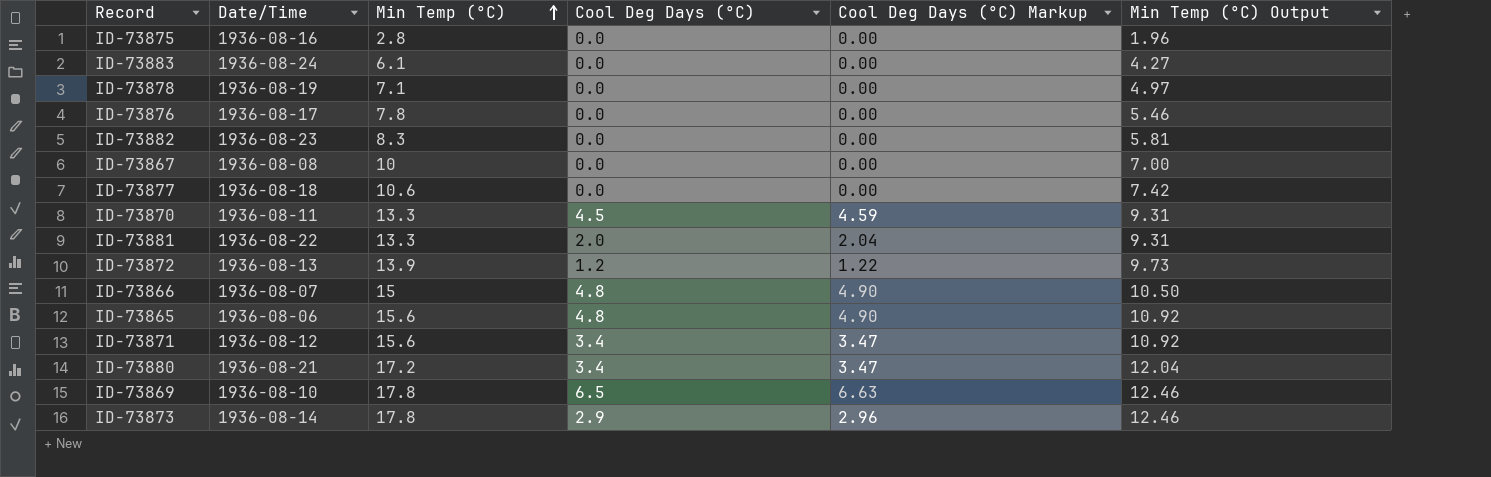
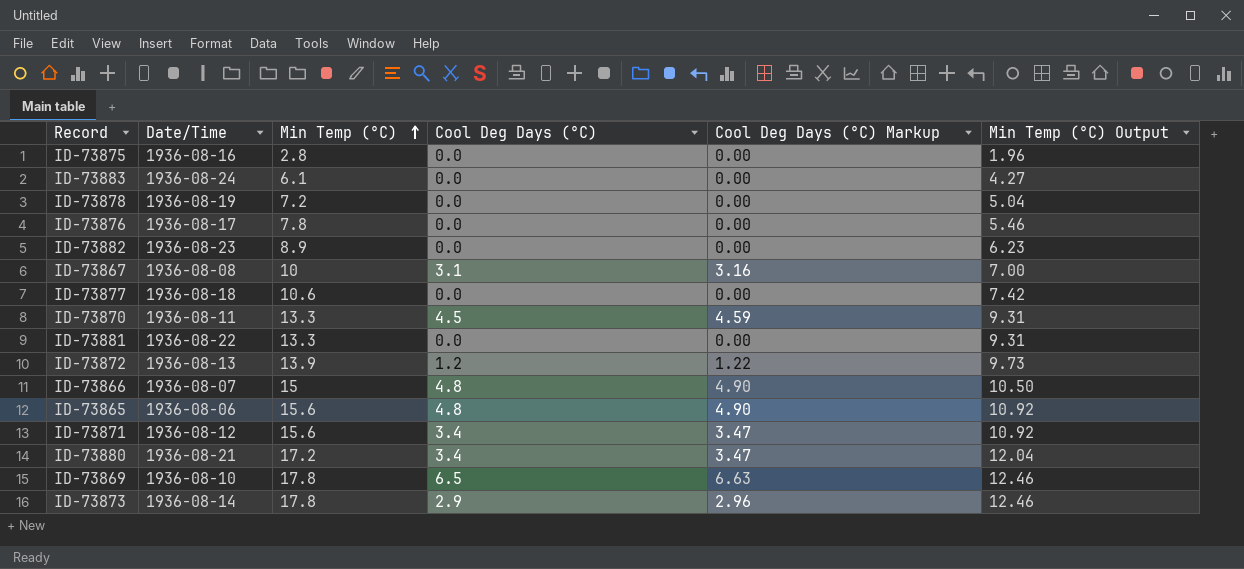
ID-73878 | Min Temp (°C): 7.1 -> 7.2
ID-73878 | Min Temp (°C) Output: 4.97 -> 5.04
ID-73882 | Min Temp (°C): 8.3 -> 8.9
ID-73882 | Min Temp (°C) Output: 5.81 -> 6.23
ID-73867 | Cool Deg Days (°C): 0.0 -> 3.1
ID-73867 | Cool Deg Days (°C) Markup: 0.00 -> 3.16
ID-73881 | Cool Deg Days (°C): 2.0 -> 0.0
ID-73881 | Cool Deg Days (°C) Markup: 2.04 -> 0.00

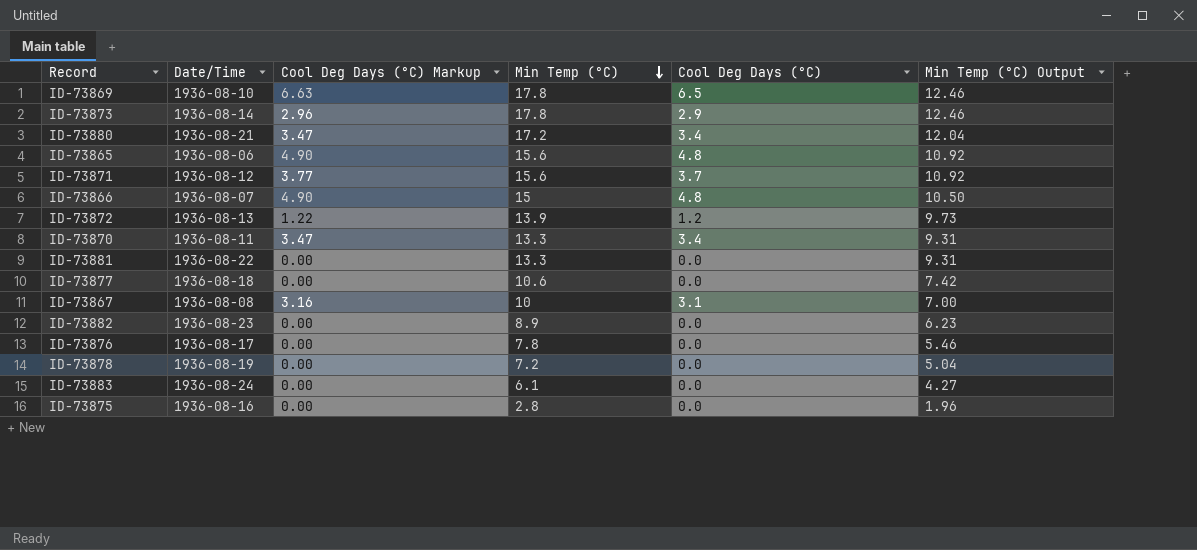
row order: Min Temp (°C) ascending -> Min Temp (°C) descending
column Cool Deg Days (°C) Markup | position: 5 -> 3
ID-73871 | Cool Deg Days (°C) Markup: 3.47 -> 3.77
ID-73871 | Cool Deg Days (°C): 3.4 -> 3.7
ID-73870 | Cool Deg Days (°C) Markup: 4.59 -> 3.47
ID-73870 | Cool Deg Days (°C): 4.5 -> 3.4

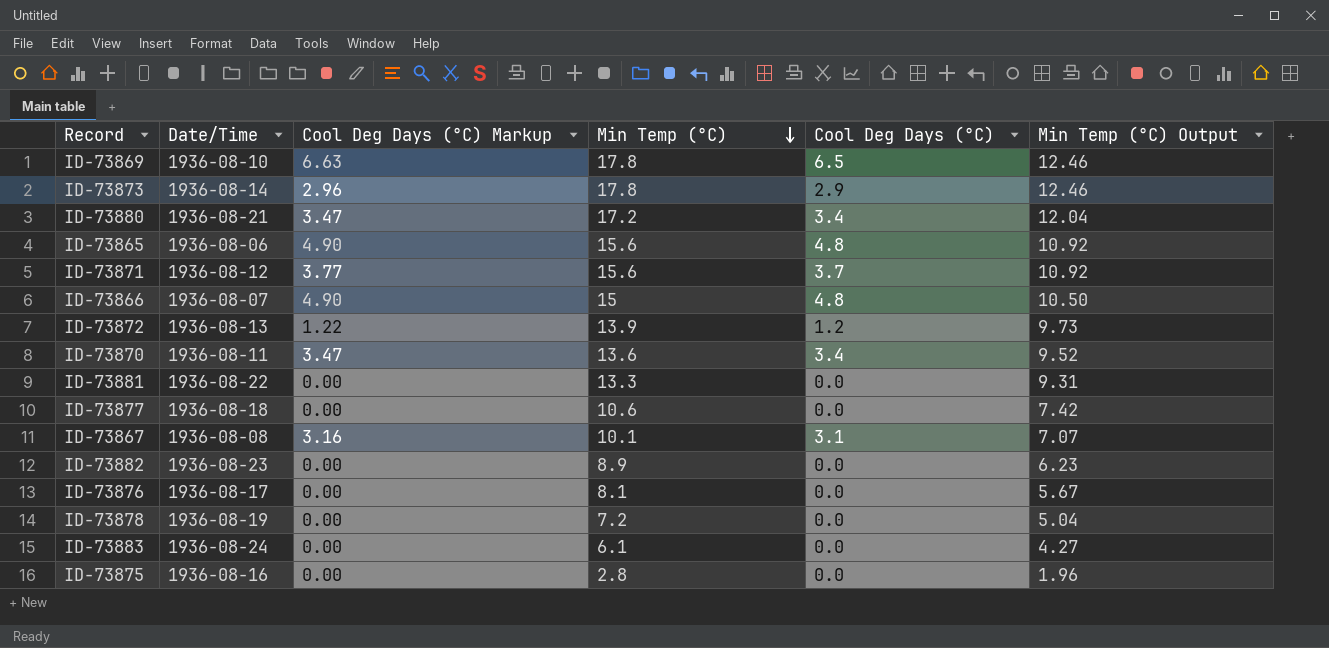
ID-73870 | Min Temp (°C): 13.3 -> 13.6
ID-73870 | Min Temp (°C) Output: 9.31 -> 9.52
ID-73867 | Min Temp (°C): 10 -> 10.1
ID-73867 | Min Temp (°C) Output: 7.00 -> 7.07
ID-73876 | Min Temp (°C): 7.8 -> 8.1
ID-73876 | Min Temp (°C) Output: 5.46 -> 5.67

